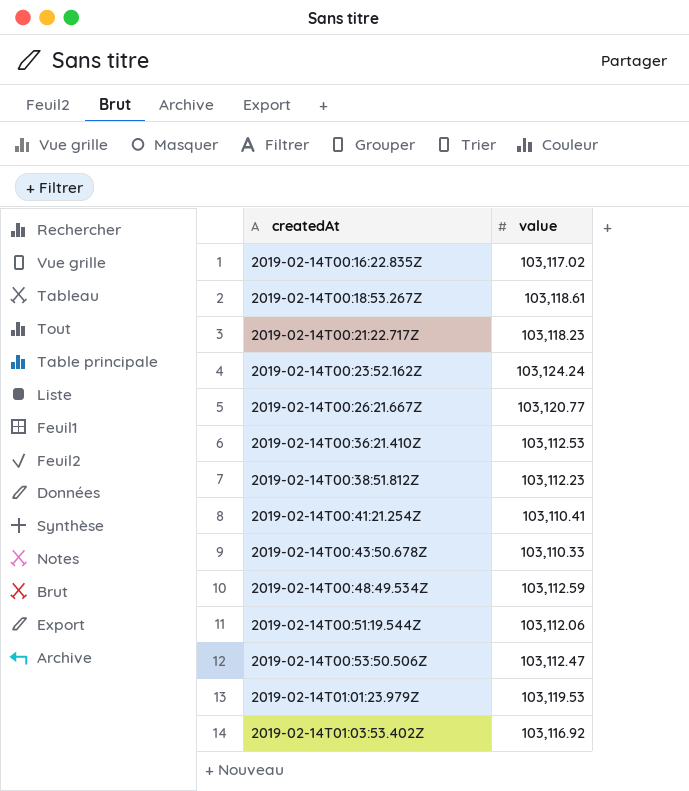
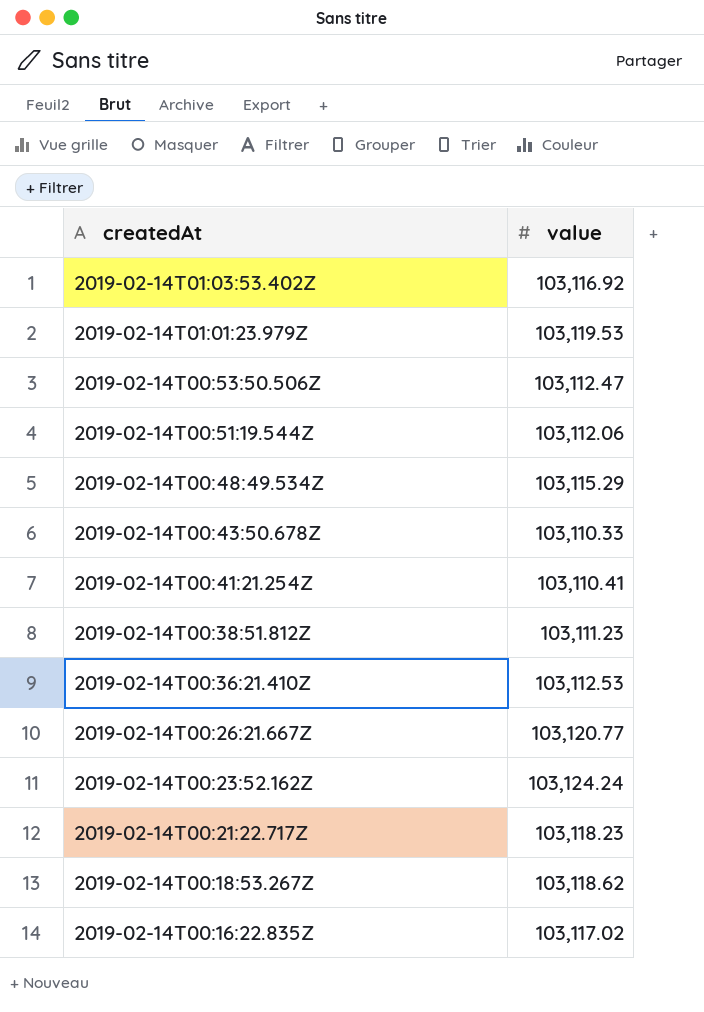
row order: createdAt ascending -> createdAt descending
2019-02-14T00:48:49.534Z | value: 103,112.59 -> 103,115.29
2019-02-14T00:38:51.812Z | value: 103,112.23 -> 103,111.23
2019-02-14T00:18:53.267Z | value: 103,118.61 -> 103,118.62

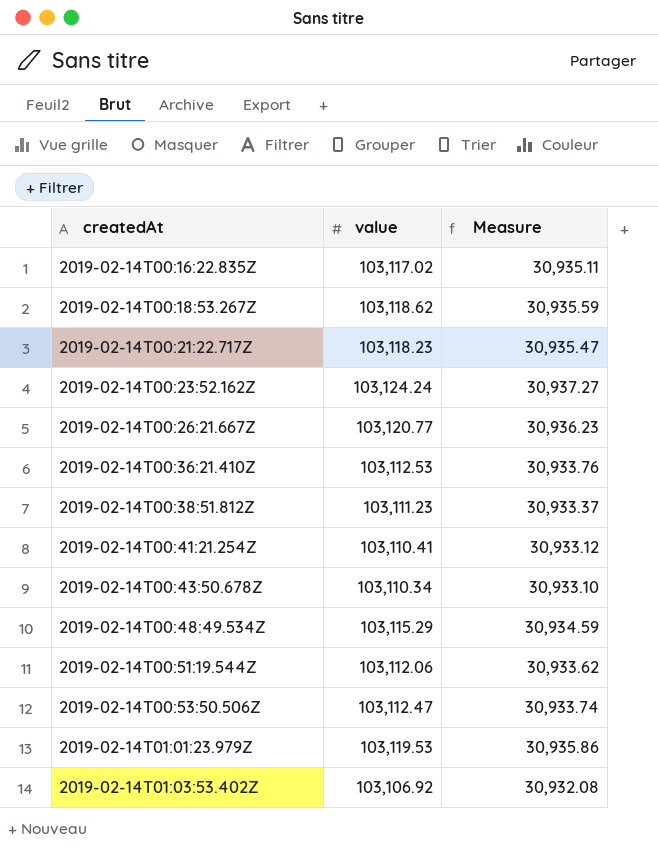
row order: createdAt descending -> createdAt ascending
column Measure | formula: none -> [value] * 0.3
2019-02-14T00:43:50.678Z | value: 103,110.33 -> 103,110.34
2019-02-14T01:03:53.402Z | value: 103,116.92 -> 103,106.92

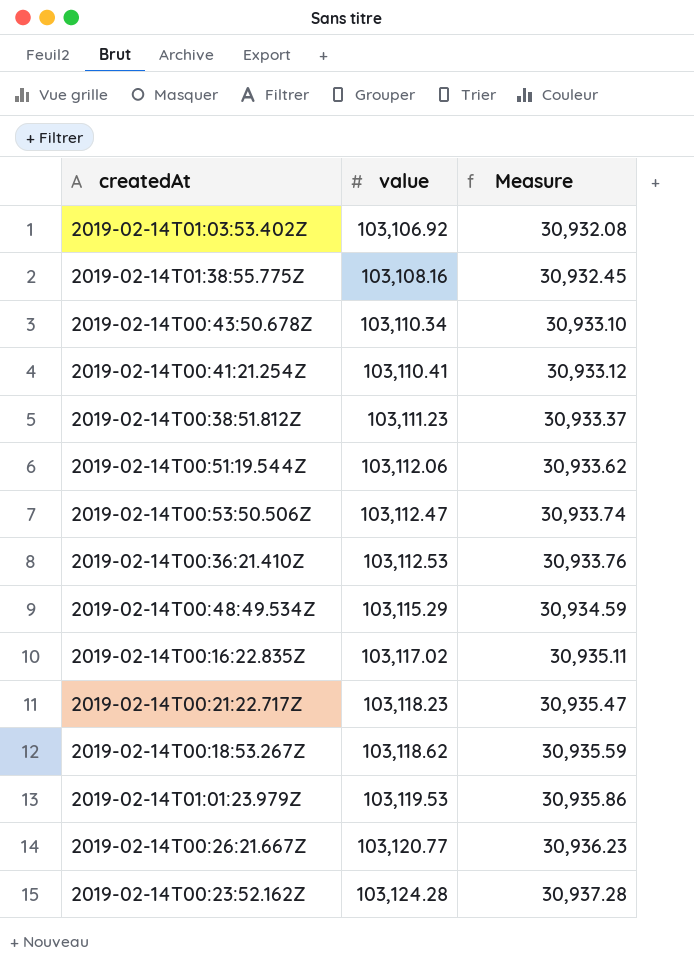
row order: createdAt ascending -> value ascending
row 2019-02-14T01:38:55.775Z: none -> 103,108.16 | 30,932.45
2019-02-14T00:23:52.162Z | value: 103,124.24 -> 103,124.28
2019-02-14T00:23:52.162Z | Measure: 30,937.27 -> 30,937.28

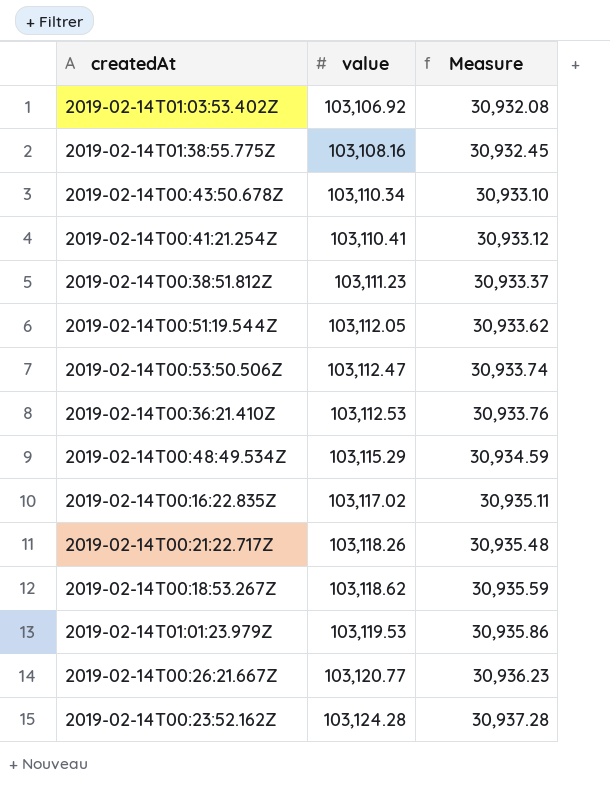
2019-02-14T00:51:19.544Z | value: 103,112.06 -> 103,112.05
2019-02-14T00:21:22.717Z | value: 103,118.23 -> 103,118.26
2019-02-14T00:21:22.717Z | Measure: 30,935.47 -> 30,935.48

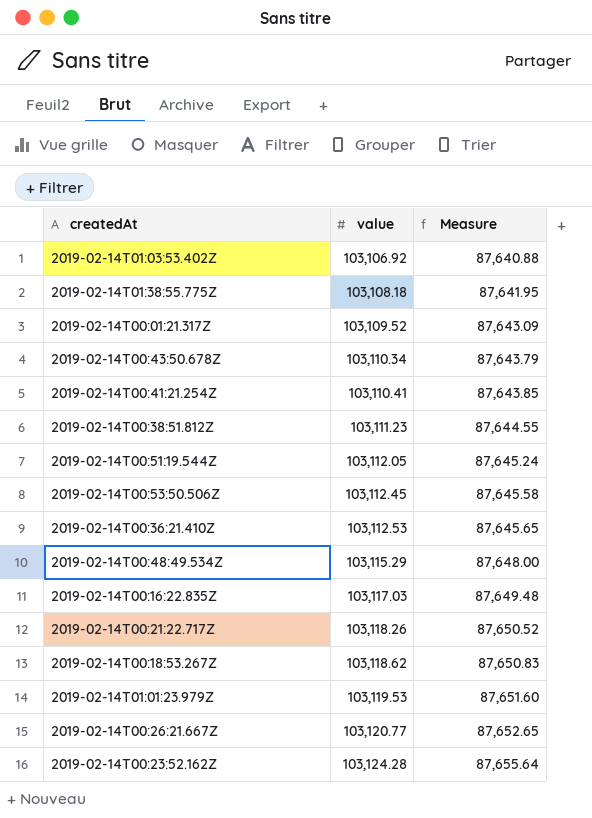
column Measure | formula: [value] * 0.3 -> [value] * 0.85
2019-02-14T01:38:55.775Z | value: 103,108.16 -> 103,108.18
row 2019-02-14T00:01:21.317Z: none -> 103,109.52 | 87,643.09
2019-02-14T00:53:50.506Z | value: 103,112.47 -> 103,112.45
2019-02-14T00:16:22.835Z | value: 103,117.02 -> 103,117.03

